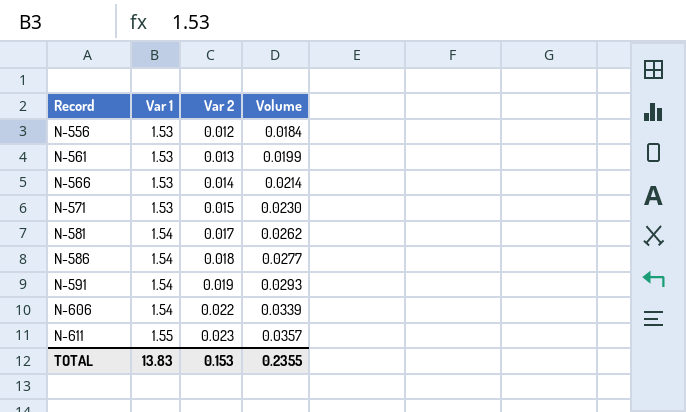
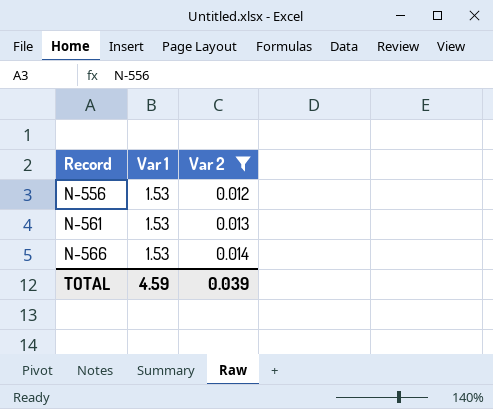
filter: none -> Var 2 <= 0.014
column Volume | formula: [Var 1] * [Var 2] -> none
TOTAL | Var 1: 13.83 -> 4.59
TOTAL | Var 2: 0.153 -> 0.039

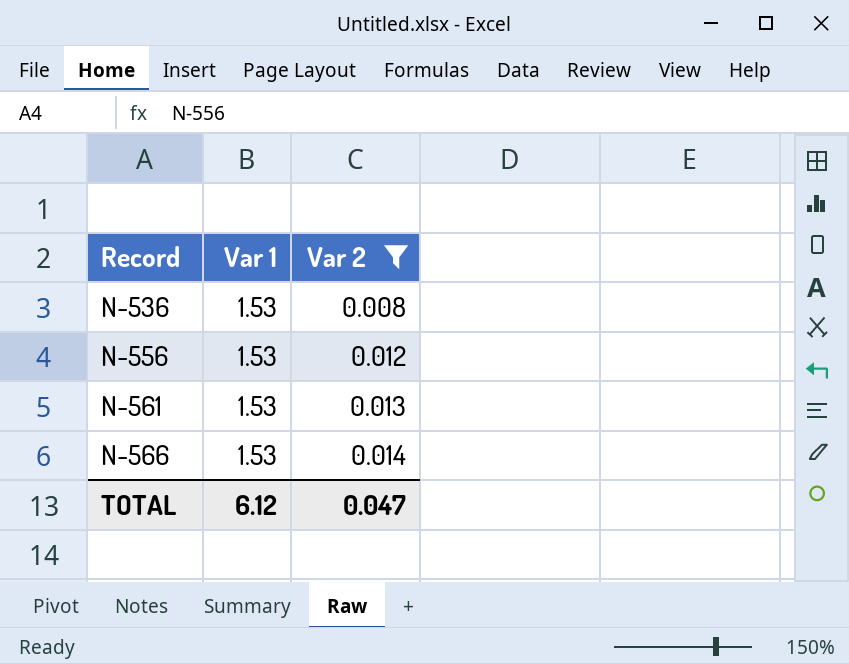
row N-536: none -> 1.53 | 0.008
TOTAL | Var 1: 4.59 -> 6.12
TOTAL | Var 2: 0.039 -> 0.047

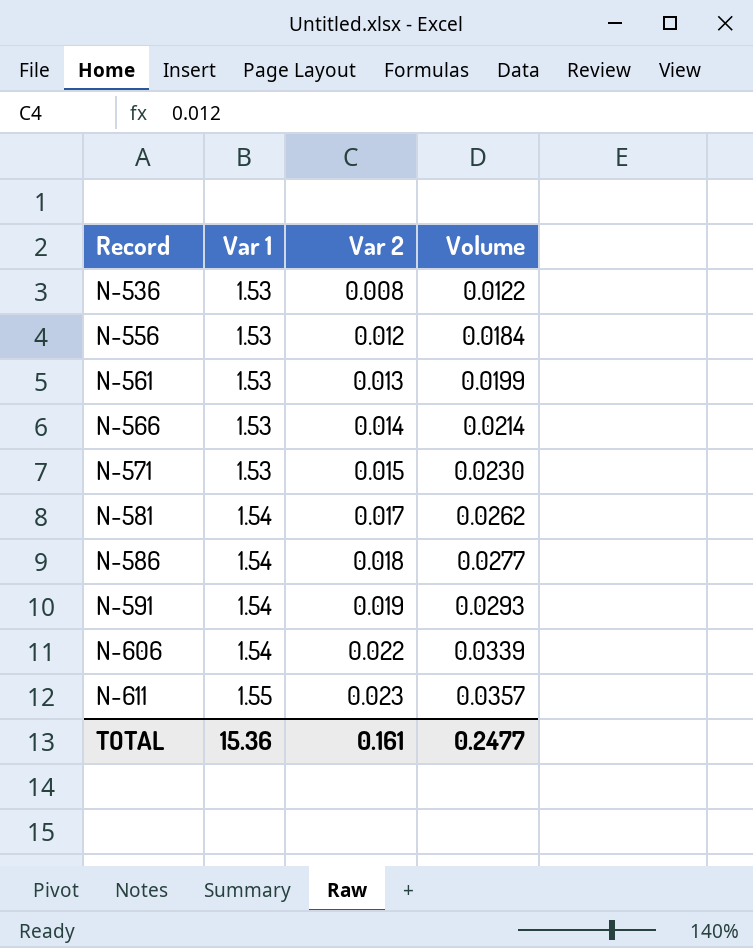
filter: Var 2 <= 0.014 -> none
column Volume | formula: none -> [Var 1] * [Var 2]
TOTAL | Var 1: 6.12 -> 15.36
TOTAL | Var 2: 0.047 -> 0.161

